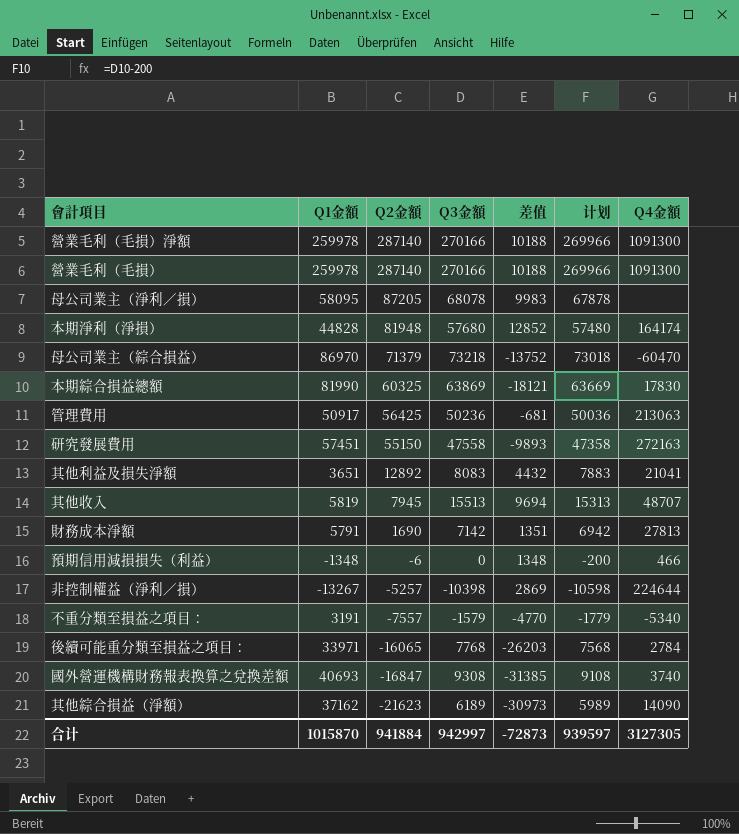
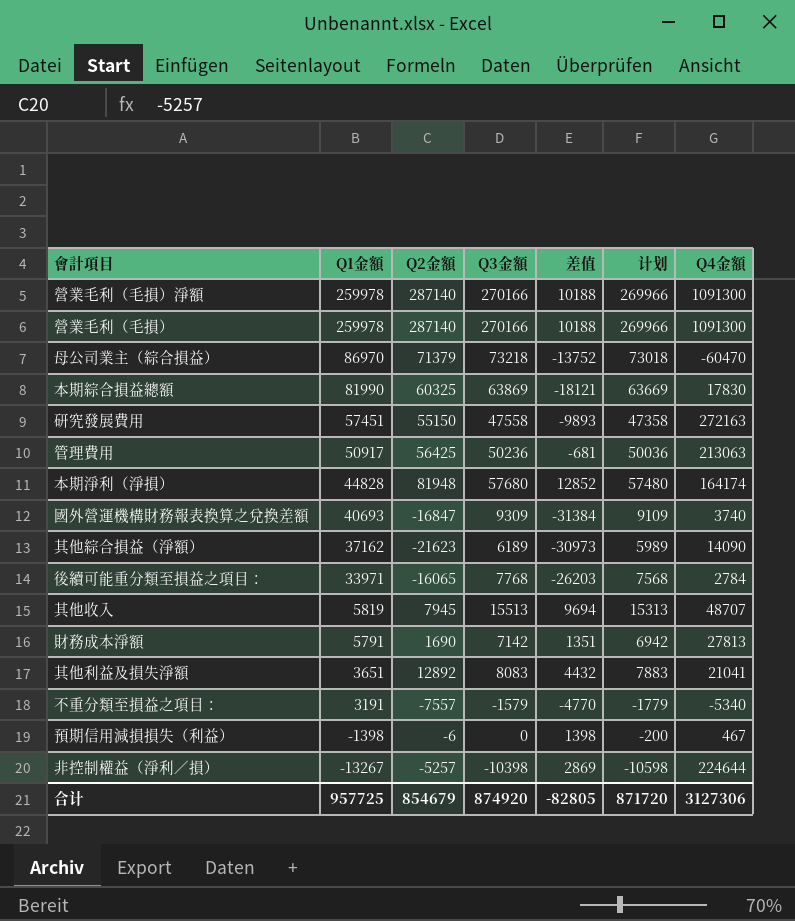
row order: Q2金額 descending -> Q1金額 descending
row 母公司業主（淨利∕損）: 58095 | 87205 | 68078 | 9983 | 67878 | none -> none
國外營運機構財務報表換算之兌換差額 | Q3金額: 9308 -> 9309
國外營運機構財務報表換算之兌換差額 | 差值: -31385 -> -31384
國外營運機構財務報表換算之兌換差額 | 计划: 9108 -> 9109
預期信用減損損失（利益） | Q1金額: -1348 -> -1398
預期信用減損損失（利益） | 差值: 1348 -> 1398
預期信用減損損失（利益） | Q4金額: 466 -> 467
合计 | Q1金額: 1015870 -> 957725
合计 | Q2金額: 941884 -> 854679
合计 | Q3金額: 942997 -> 874920
合计 | 差值: -72873 -> -82805
合计 | 计划: 939597 -> 871720
合计 | Q4金額: 3127305 -> 3127306

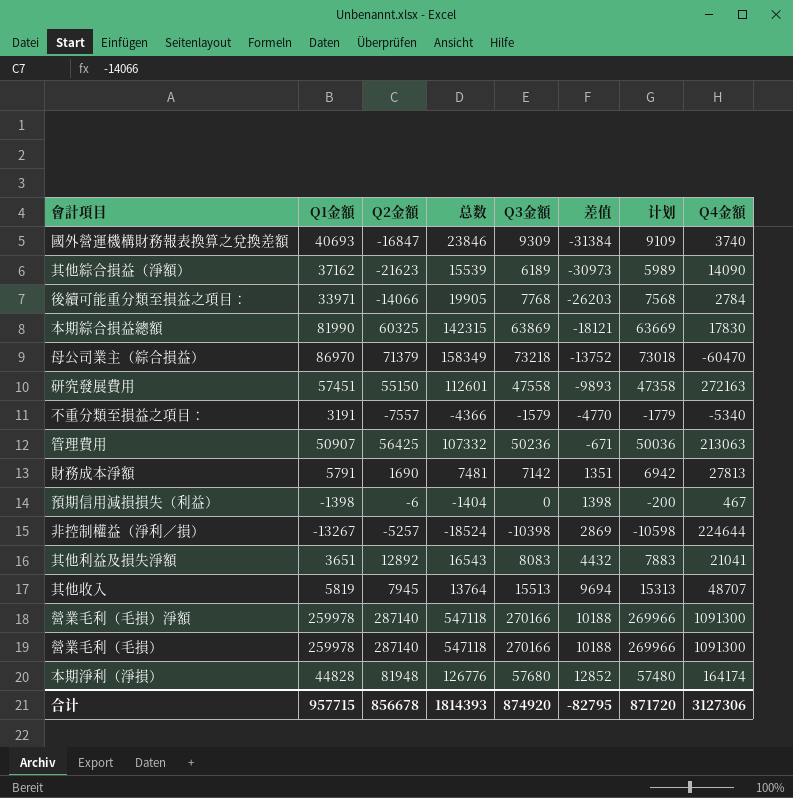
row order: Q1金額 descending -> 差值 ascending
column 总数 | formula: none -> [Q1金額] + [Q2金額]
後續可能重分類至損益之項目： | Q2金額: -16065 -> -14066
管理費用 | Q1金額: 50917 -> 50907
管理費用 | 差值: -681 -> -671
合计 | Q1金額: 957725 -> 957715
合计 | Q2金額: 854679 -> 856678
合计 | 差值: -82805 -> -82795

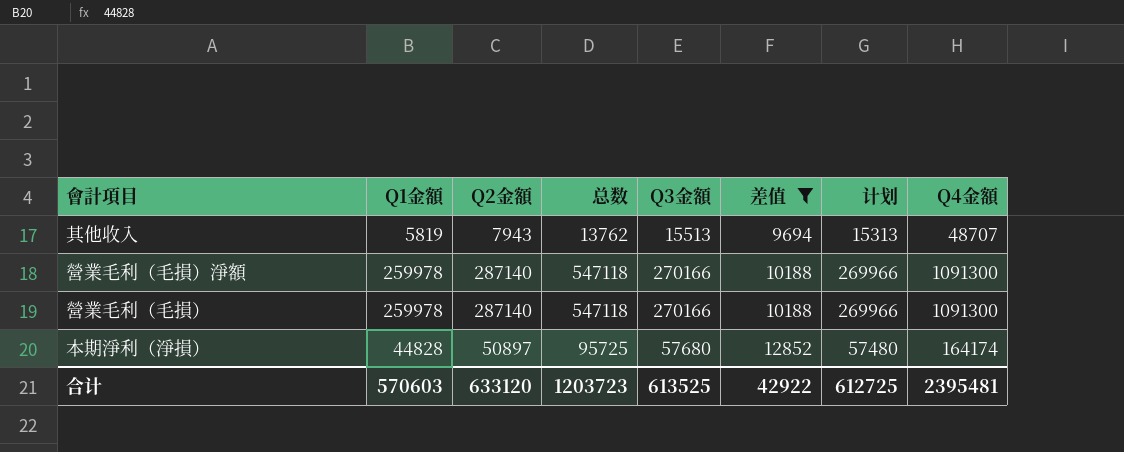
filter: none -> 差值 >= 9694
其他收入 | Q2金額: 7945 -> 7943
其他收入 | 总数: 13764 -> 13762
本期淨利（淨損） | Q2金額: 81948 -> 50897
本期淨利（淨損） | 总数: 126776 -> 95725
合计 | Q1金額: 957715 -> 570603
合计 | Q2金額: 856678 -> 633120
合计 | 总数: 1814393 -> 1203723
合计 | Q3金額: 874920 -> 613525
合计 | 差值: -82795 -> 42922
合计 | 计划: 871720 -> 612725
合计 | Q4金額: 3127306 -> 2395481

